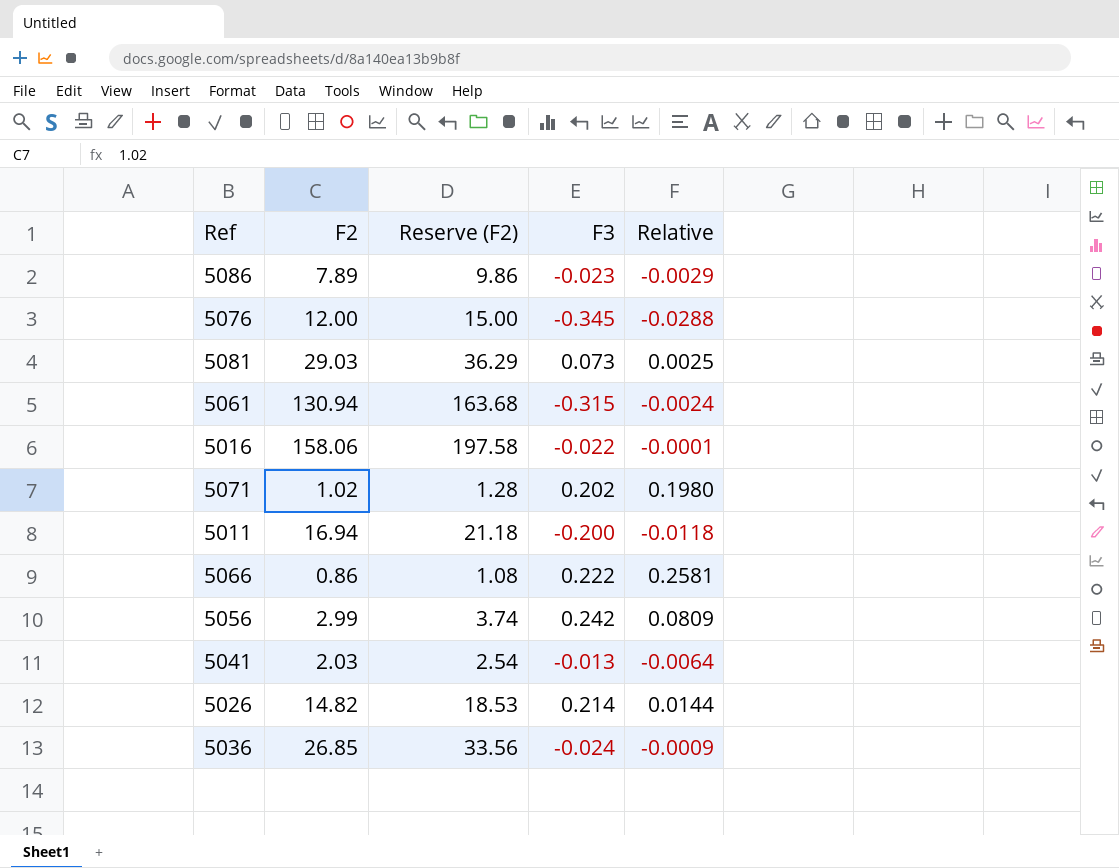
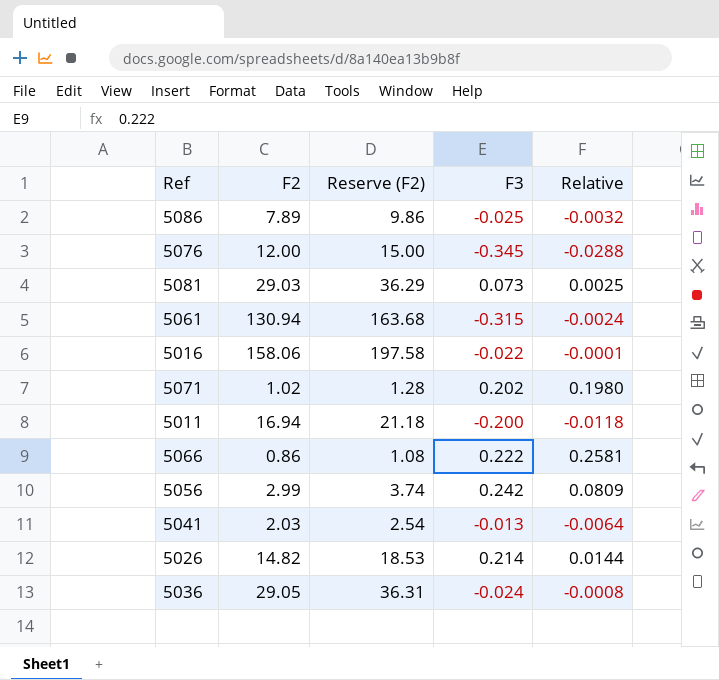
5086 | F3: -0.023 -> -0.025
5086 | Relative: -0.0029 -> -0.0032
5036 | F2: 26.85 -> 29.05
5036 | Reserve (F2): 33.56 -> 36.31
5036 | Relative: -0.0009 -> -0.0008

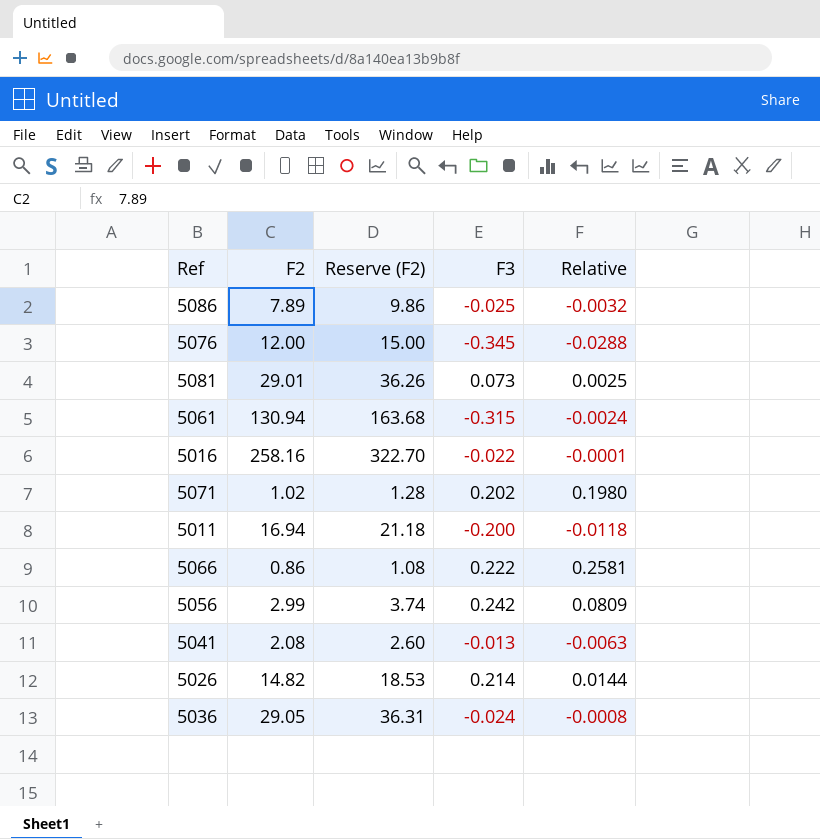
5081 | F2: 29.03 -> 29.01
5081 | Reserve (F2): 36.29 -> 36.26
5016 | F2: 158.06 -> 258.16
5016 | Reserve (F2): 197.58 -> 322.70
5041 | F2: 2.03 -> 2.08
5041 | Reserve (F2): 2.54 -> 2.60
5041 | Relative: -0.0064 -> -0.0063

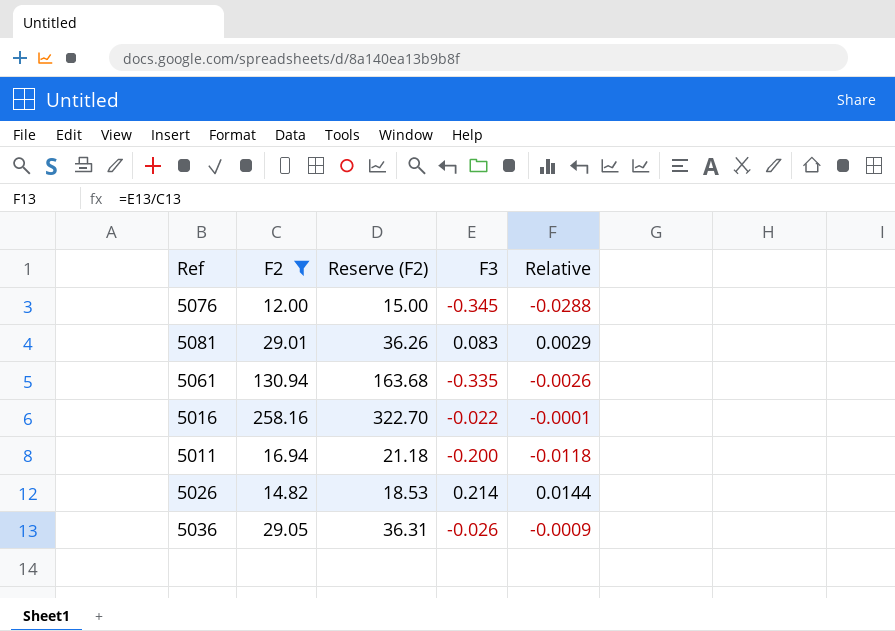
filter: none -> F2 >= 12.00
5081 | F3: 0.073 -> 0.083
5081 | Relative: 0.0025 -> 0.0029
5061 | F3: -0.315 -> -0.335
5061 | Relative: -0.0024 -> -0.0026
5036 | F3: -0.024 -> -0.026
5036 | Relative: -0.0008 -> -0.0009

